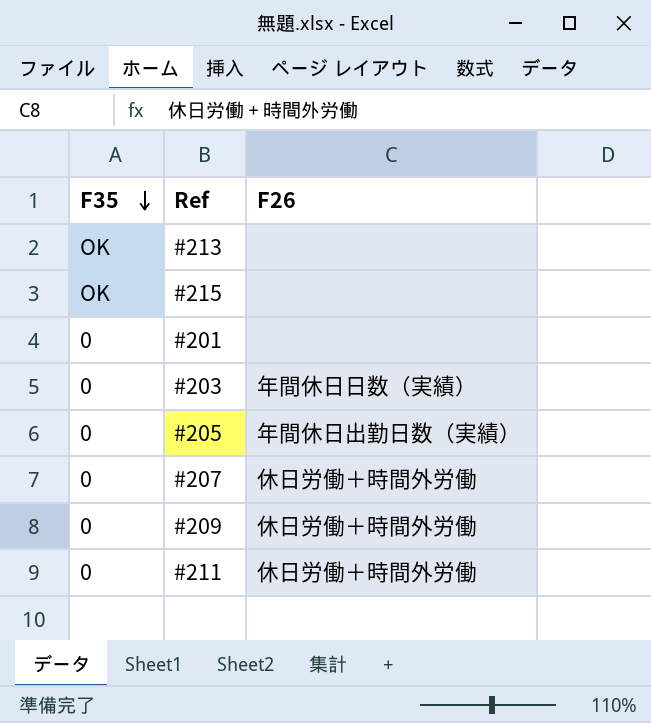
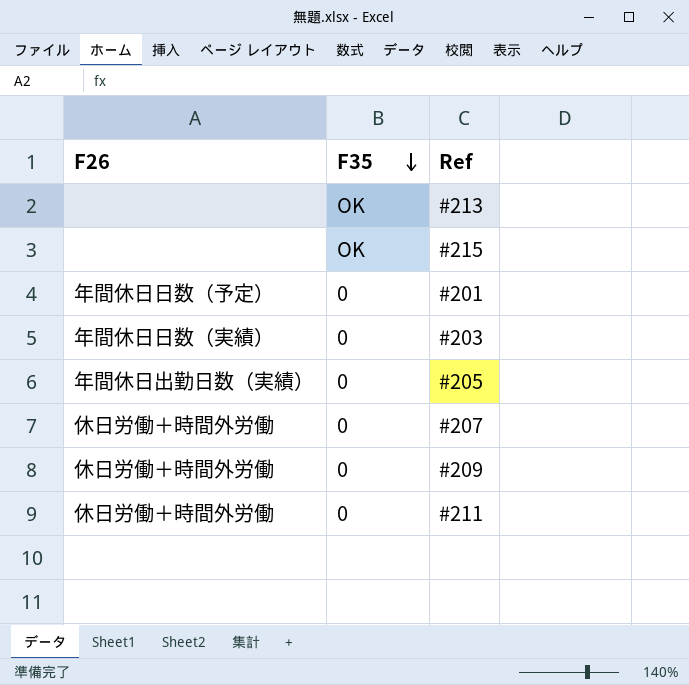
column F26 | position: 3 -> 1
#201 | F26: none -> 年間休日日数（予定）

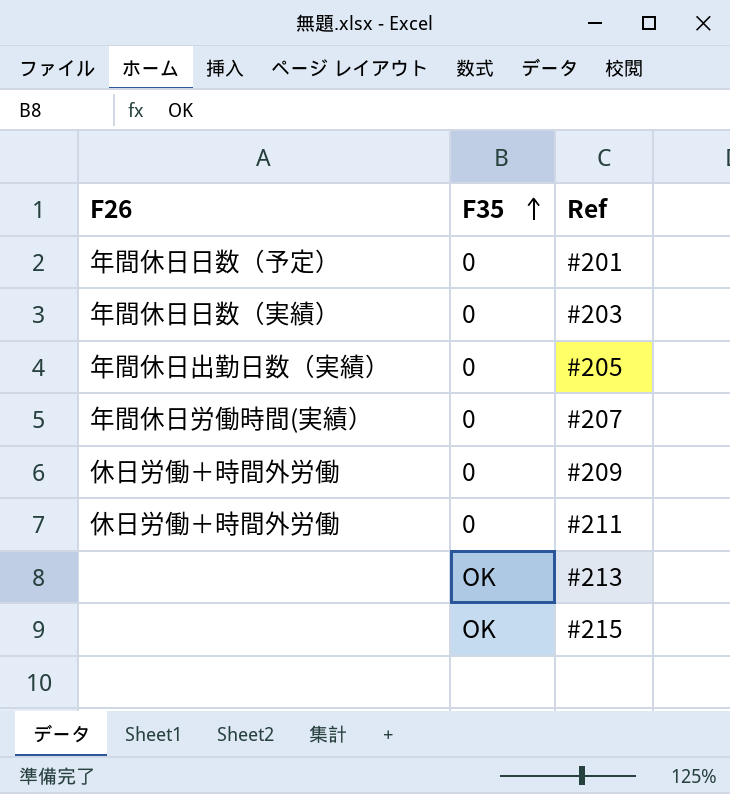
row order: F35 descending -> F35 ascending
#207 | F26: 休日労働＋時間外労働 -> 年間休日労働時間(実績）

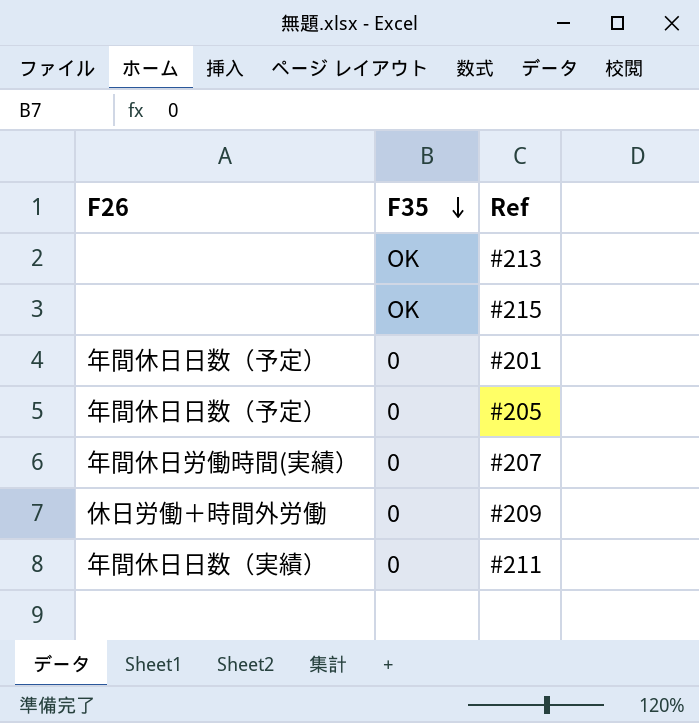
row order: F35 ascending -> F35 descending
row #203: 年間休日日数（実績） | 0 -> none
#205 | F26: 年間休日出勤日数（実績） -> 年間休日日数（予定）
#211 | F26: 休日労働＋時間外労働 -> 年間休日日数（実績）

